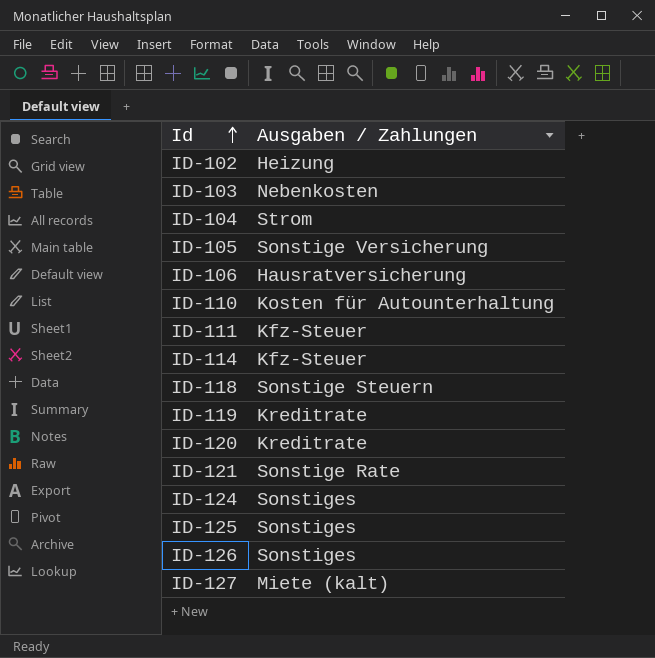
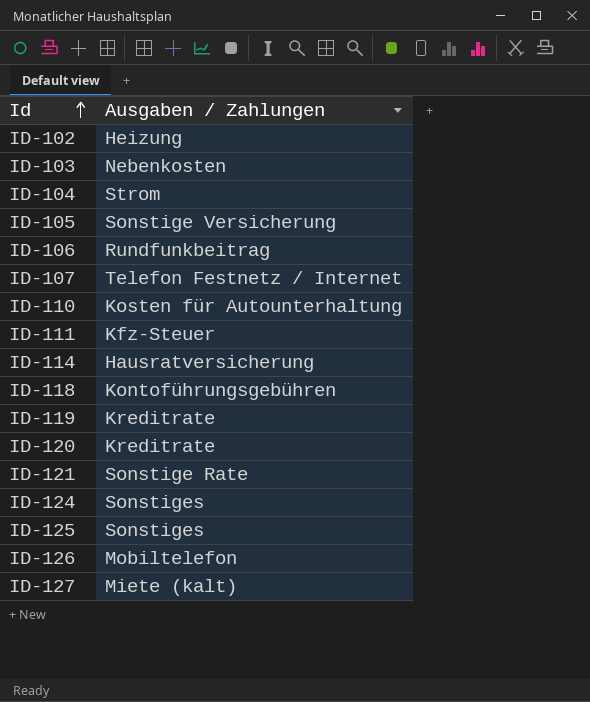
ID-106 | Ausgaben / Zahlungen: Hausratversicherung -> Rundfunkbeitrag
row ID-107: none -> Telefon Festnetz / Internet
ID-114 | Ausgaben / Zahlungen: Kfz-Steuer -> Hausratversicherung
ID-118 | Ausgaben / Zahlungen: Sonstige Steuern -> Kontoführungsgebühren
ID-126 | Ausgaben / Zahlungen: Sonstiges -> Mobiltelefon

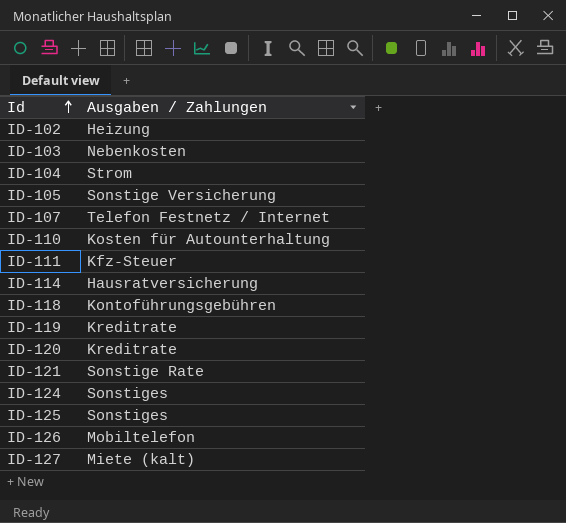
row ID-106: Rundfunkbeitrag -> none

